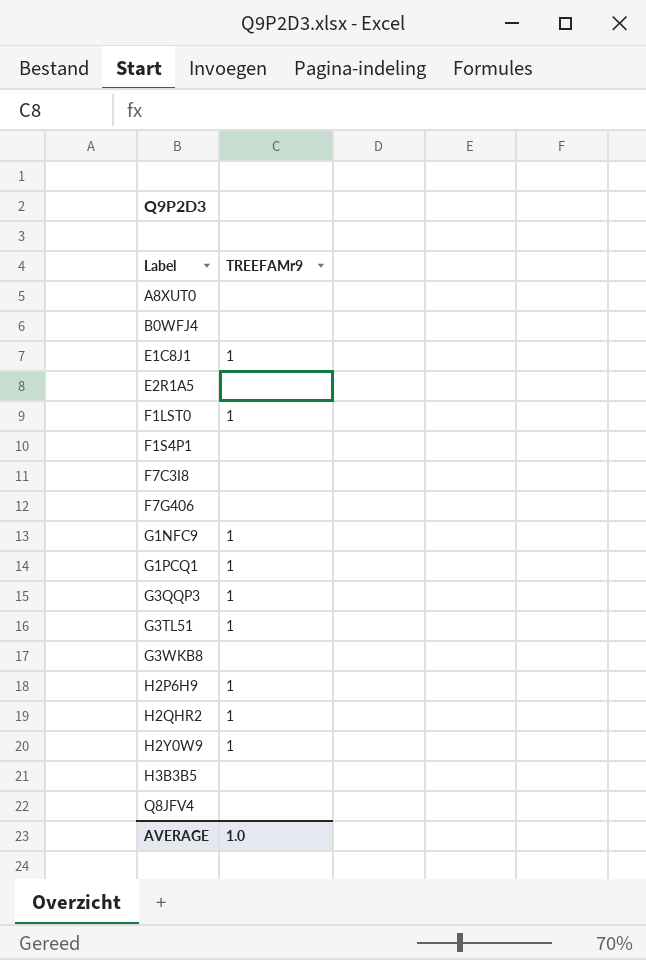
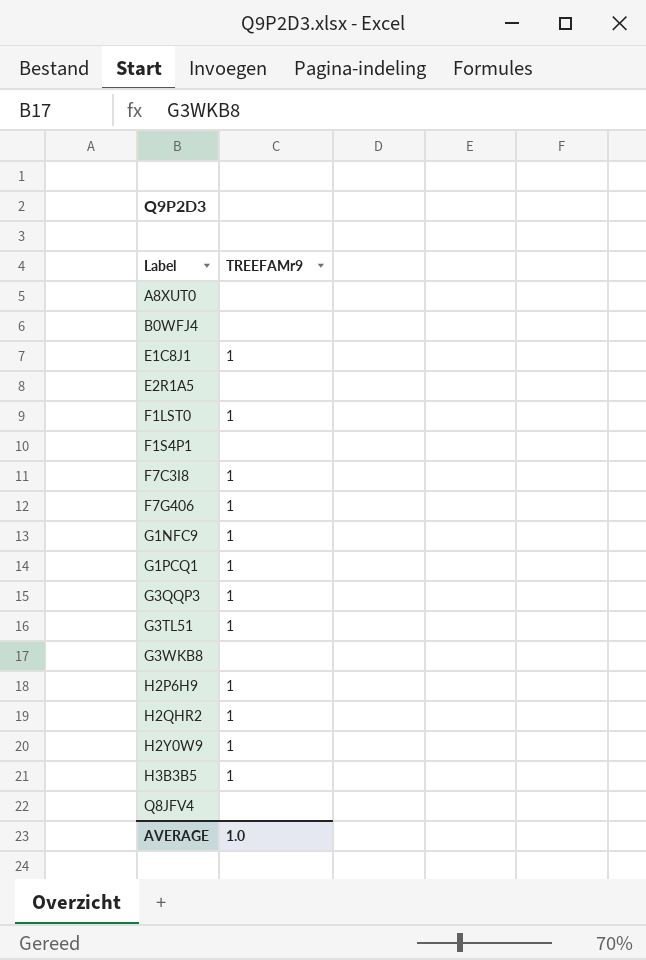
F7C3I8 | TREEFAMr9: none -> 1
F7G406 | TREEFAMr9: none -> 1
H3B3B5 | TREEFAMr9: none -> 1

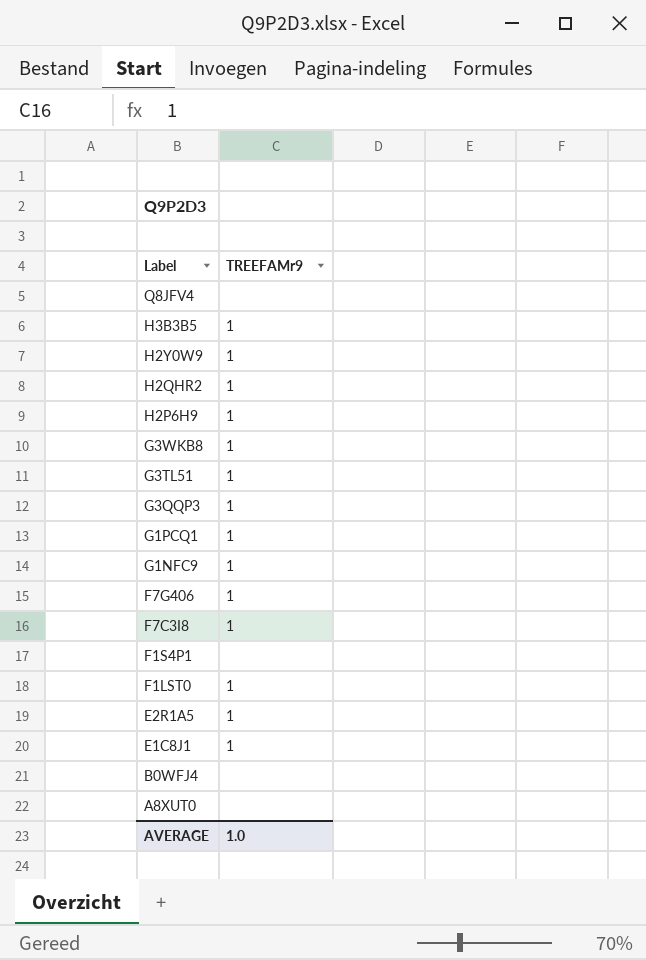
row order: Label ascending -> Label descending
G3WKB8 | TREEFAMr9: none -> 1
E2R1A5 | TREEFAMr9: none -> 1

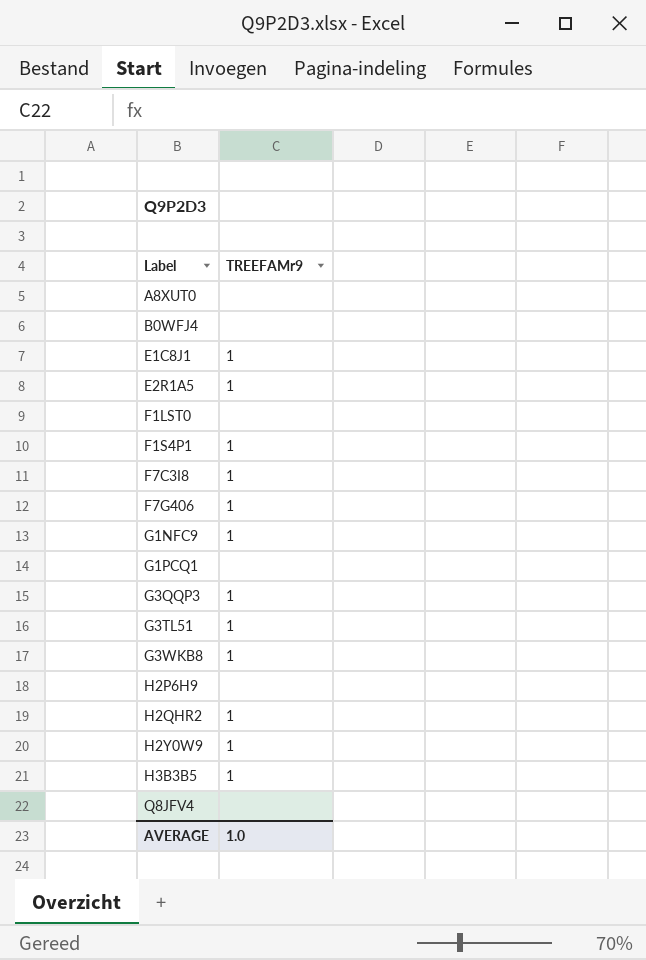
row order: Label descending -> Label ascending
F1LST0 | TREEFAMr9: 1 -> none
F1S4P1 | TREEFAMr9: none -> 1
G1PCQ1 | TREEFAMr9: 1 -> none
H2P6H9 | TREEFAMr9: 1 -> none

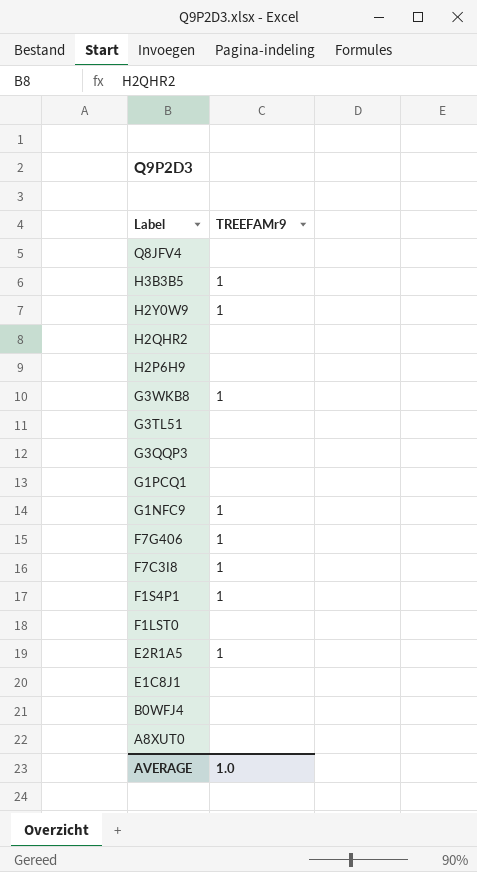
row order: Label ascending -> Label descending
H2QHR2 | TREEFAMr9: 1 -> none
G3TL51 | TREEFAMr9: 1 -> none
G3QQP3 | TREEFAMr9: 1 -> none
E1C8J1 | TREEFAMr9: 1 -> none

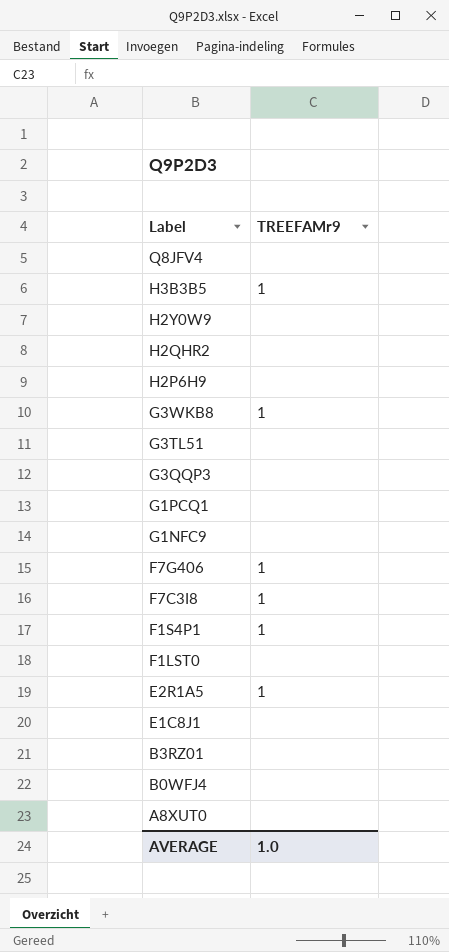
H2Y0W9 | TREEFAMr9: 1 -> none
G1NFC9 | TREEFAMr9: 1 -> none
row B3RZ01: none -> none

